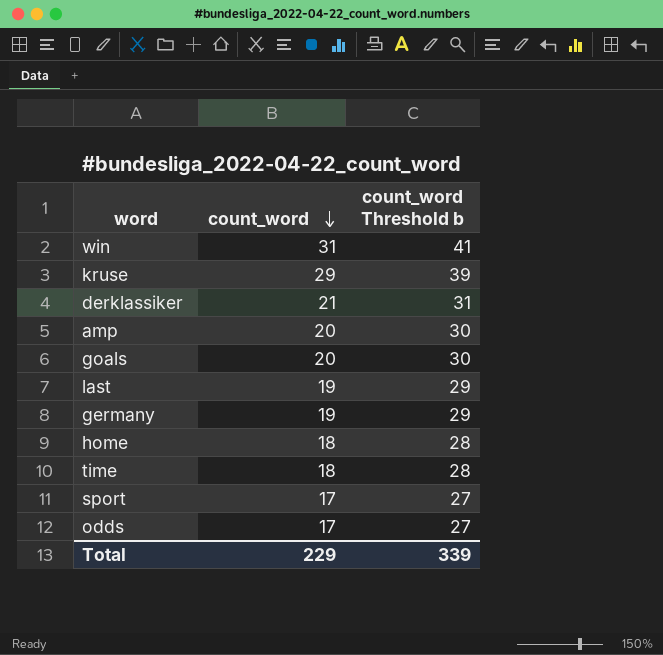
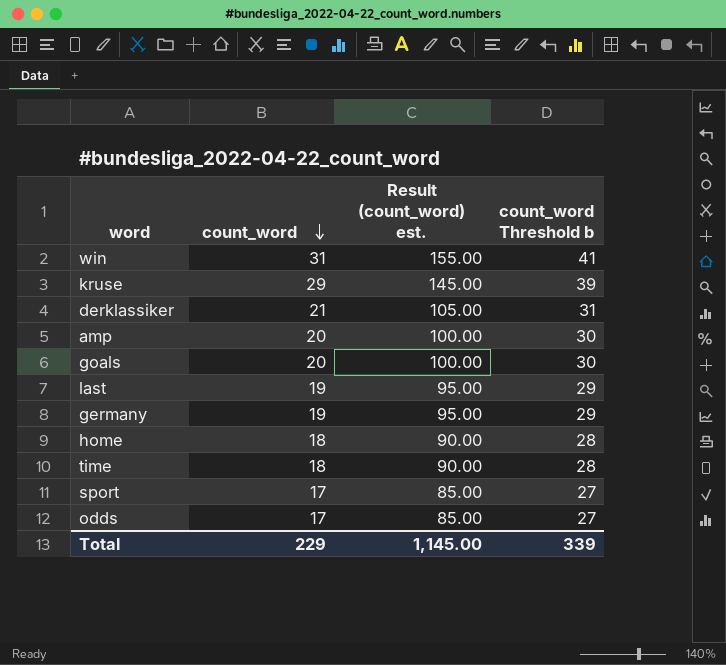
column Result (count_word) est. | formula: none -> [count_word] * 5

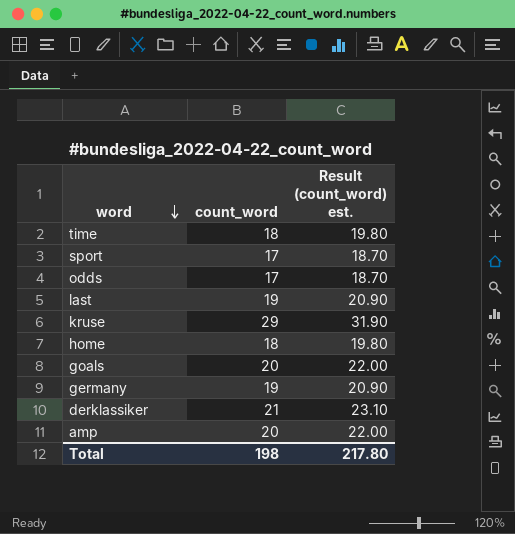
row order: count_word descending -> word descending
column count_word Threshold b | formula: [count_word] + 10 -> none
column Result (count_word) est. | formula: [count_word] * 5 -> [count_word] * 1.1
row win: 31 | 155.00 | 41 -> none
Total | count_word: 229 -> 198
Total | Result (count_word) est.: 1,145.00 -> 217.80

